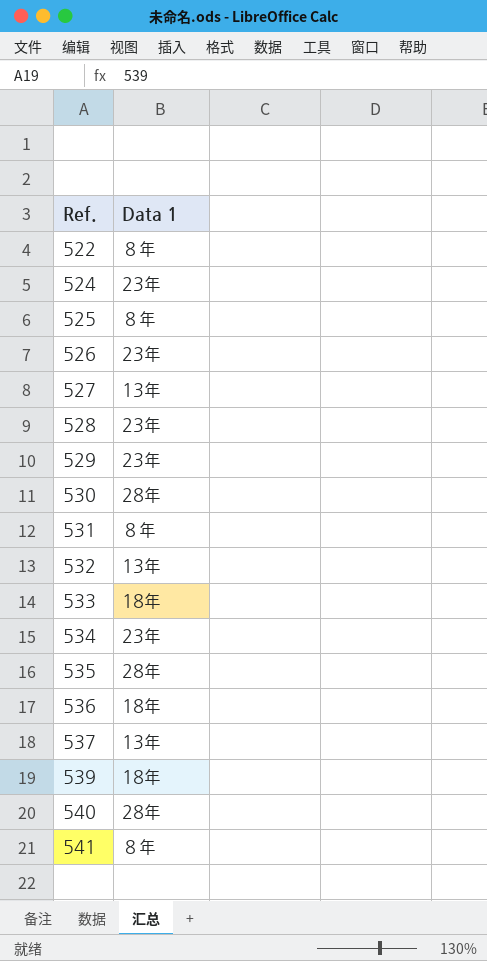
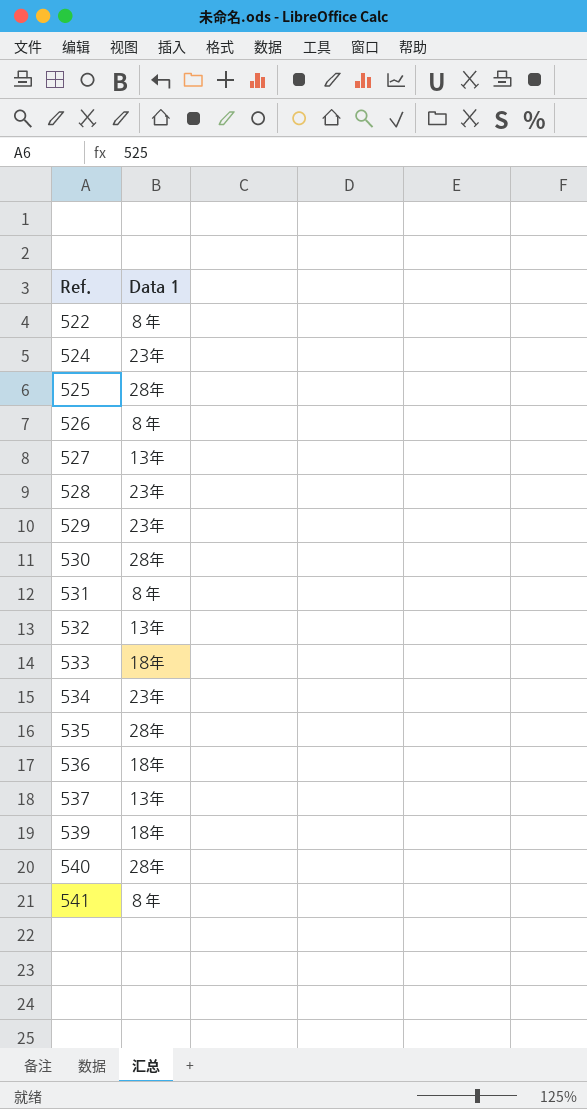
525 | Data 1: ８年 -> 28年
526 | Data 1: 23年 -> ８年

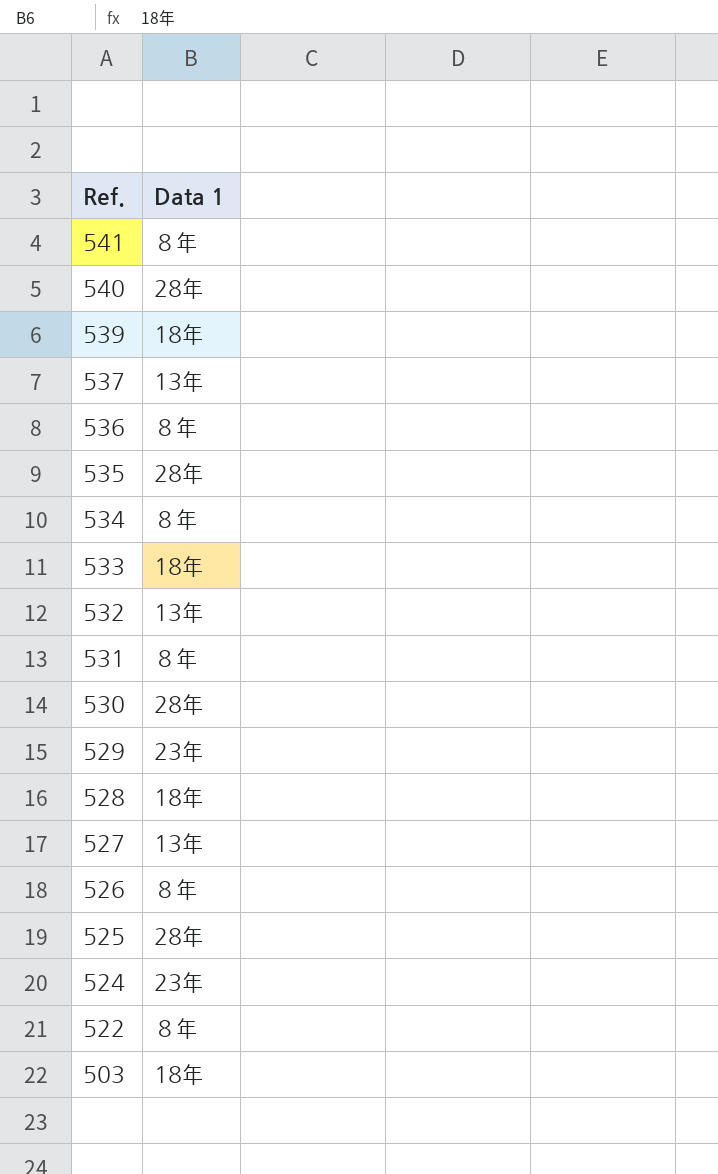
row order: Ref. ascending -> Ref. descending
536 | Data 1: 18年 -> ８年
534 | Data 1: 23年 -> ８年
528 | Data 1: 23年 -> 18年
row 503: none -> 18年

